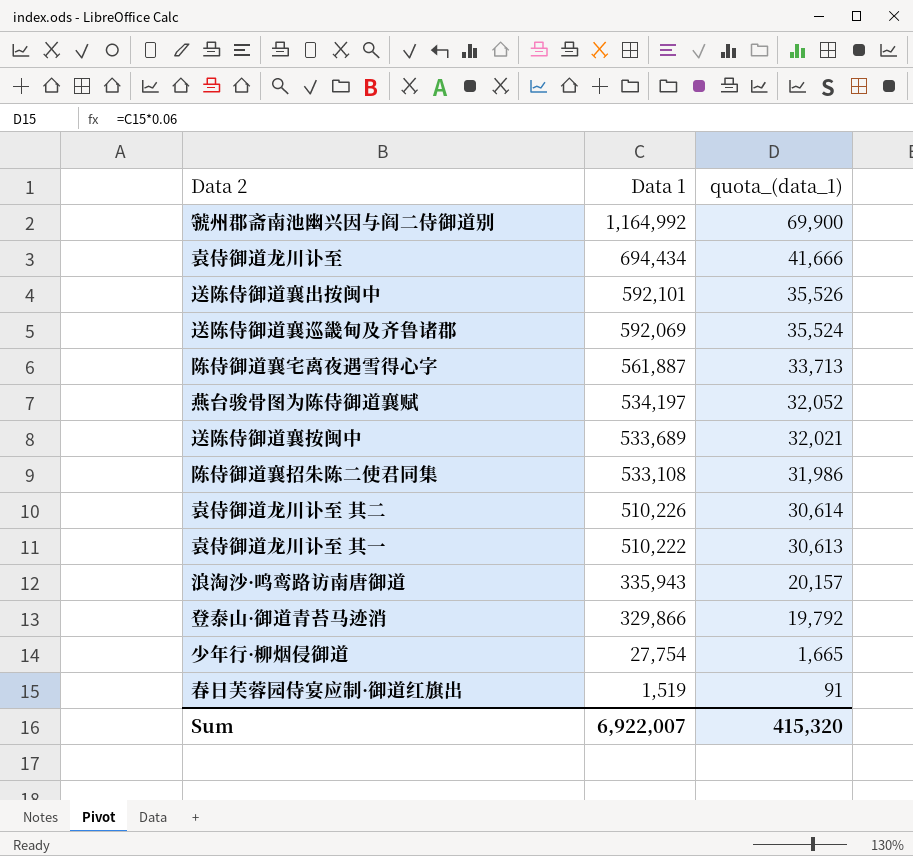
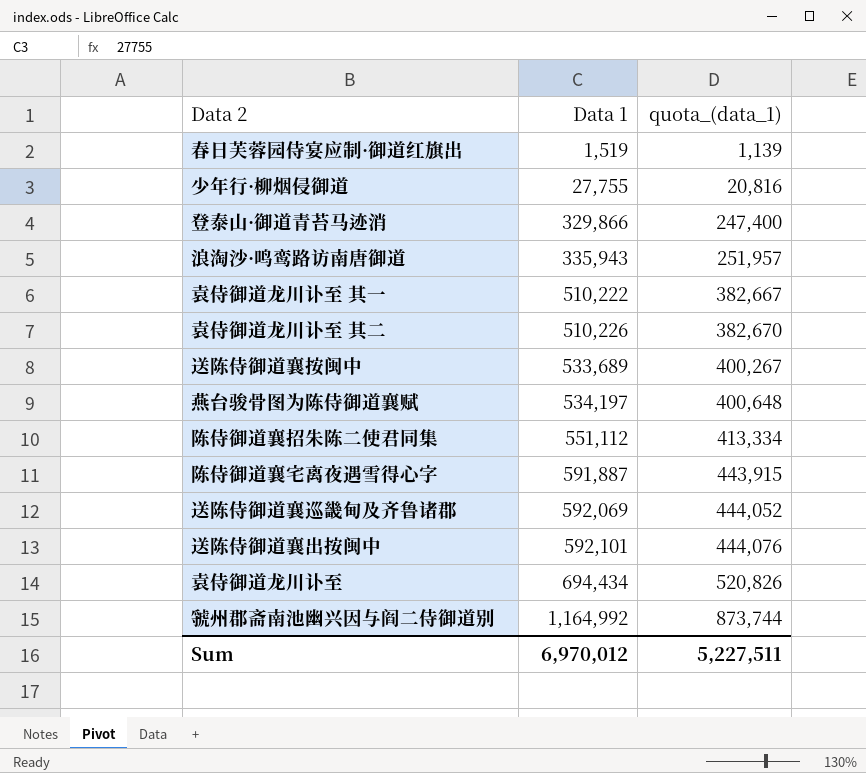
row order: Data 1 descending -> Data 1 ascending
column quota_(data_1) | formula: [Data 1] * 0.06 -> [Data 1] * 0.75
少年行·柳烟侵御道 | Data 1: 27,754 -> 27,755
陈侍御道襄招朱陈二使君同集 | Data 1: 533,108 -> 551,112
陈侍御道襄宅离夜遇雪得心字 | Data 1: 561,887 -> 591,887
Sum | Data 1: 6,922,007 -> 6,970,012
Sum | quota_(data_1): 415,320 -> 5,227,511

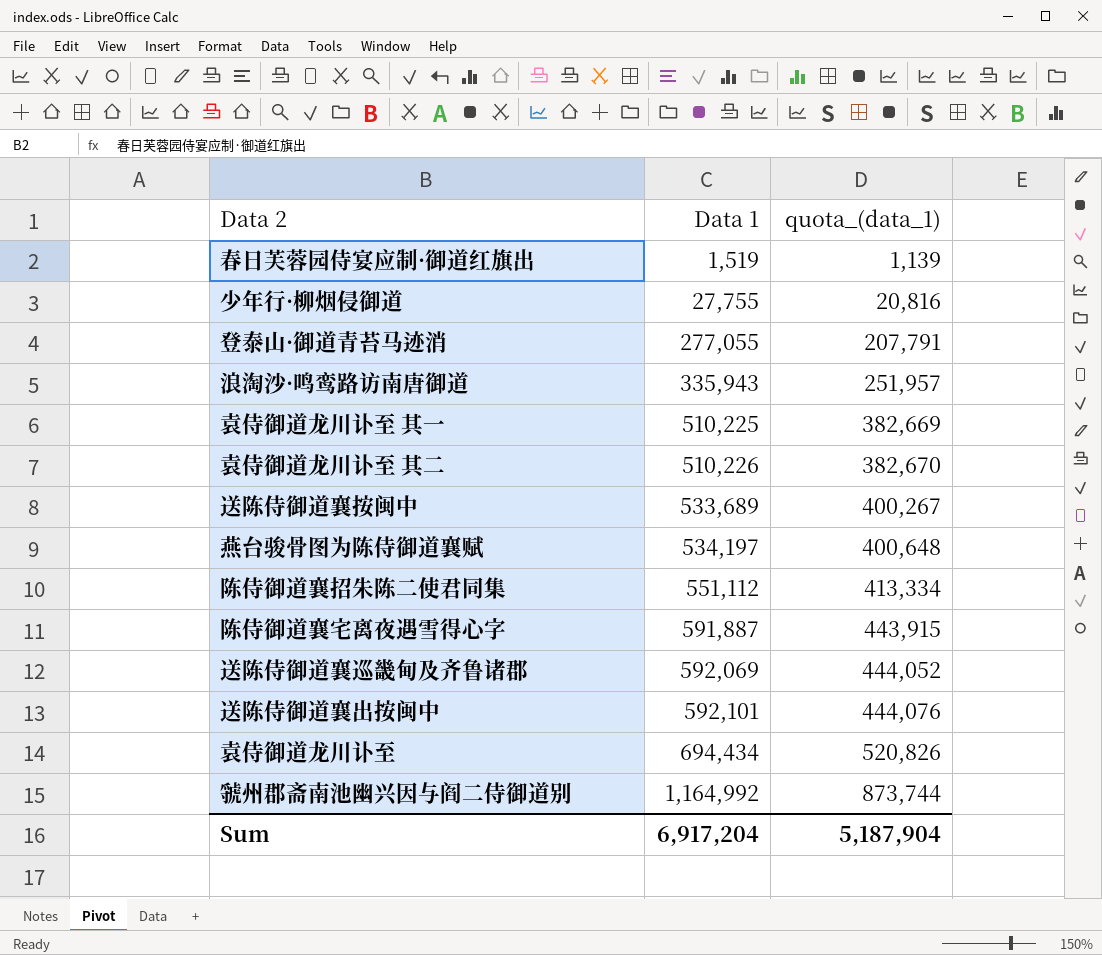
登泰山·御道青苔马迹消 | Data 1: 329,866 -> 277,055
登泰山·御道青苔马迹消 | quota_(data_1): 247,400 -> 207,791
袁侍御道龙川讣至 其一 | Data 1: 510,222 -> 510,225
袁侍御道龙川讣至 其一 | quota_(data_1): 382,667 -> 382,669
Sum | Data 1: 6,970,012 -> 6,917,204
Sum | quota_(data_1): 5,227,511 -> 5,187,904

